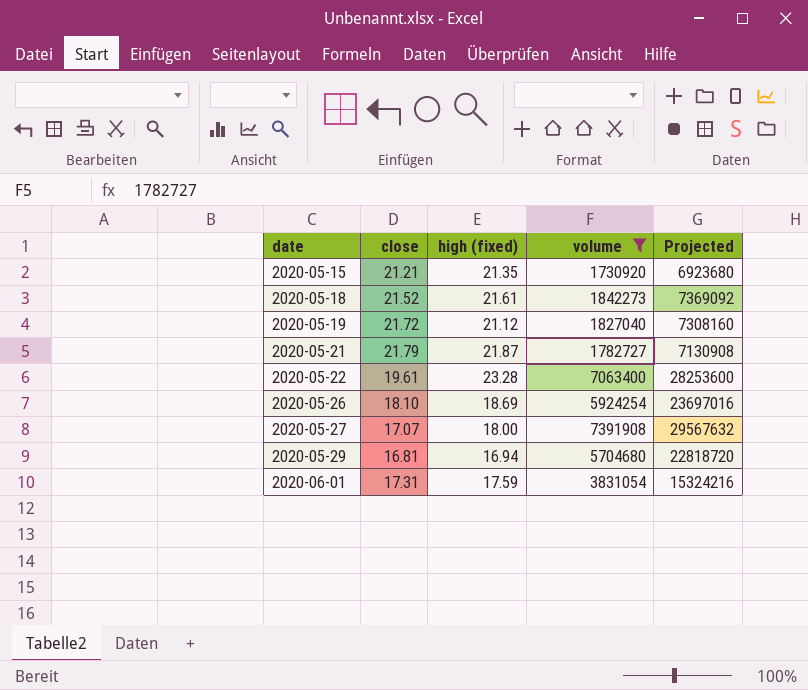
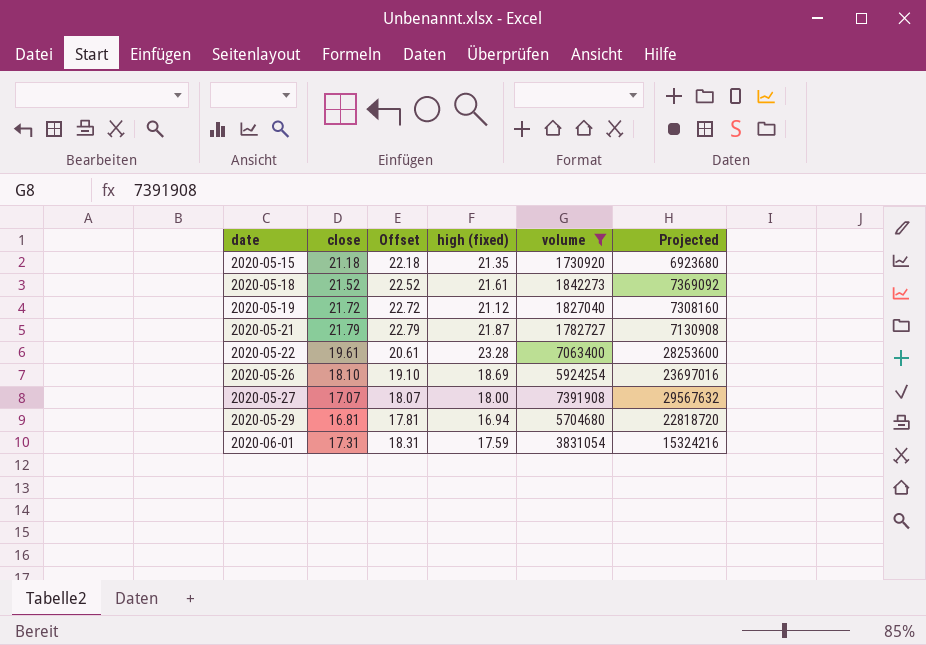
column Offset | formula: none -> [close] + 1
2020-05-15 | close: 21.21 -> 21.18

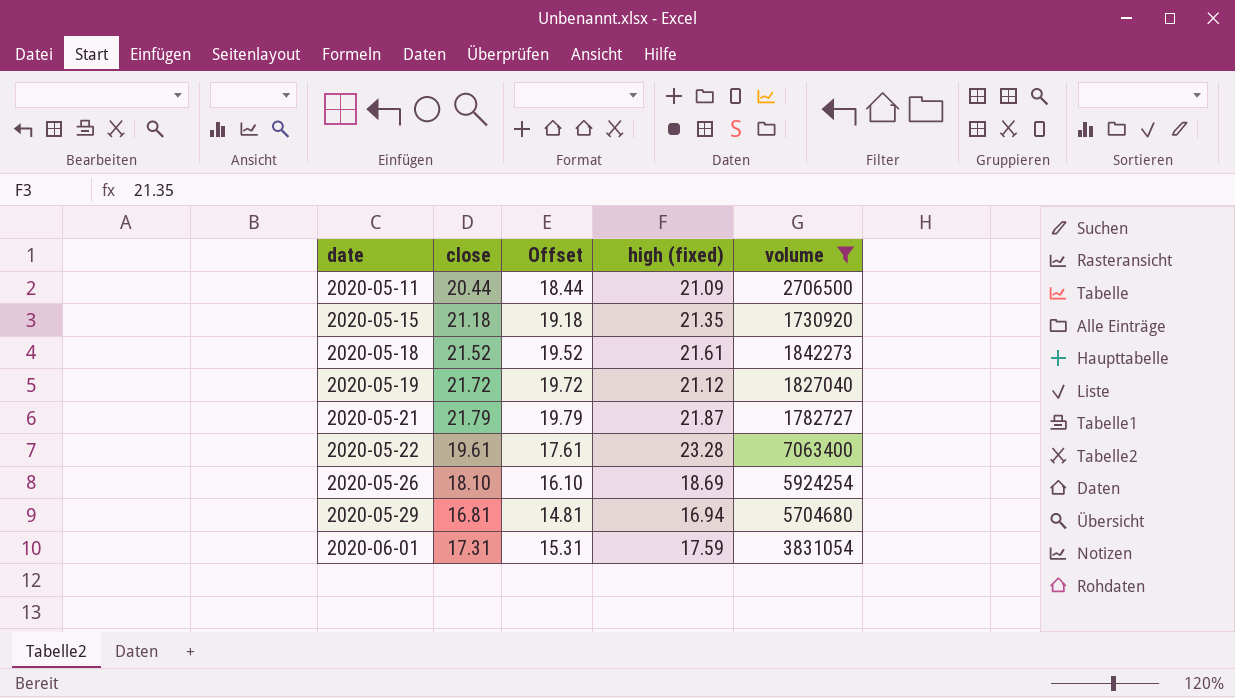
column Projected | formula: [volume] * 4 -> none
column Offset | formula: [close] + 1 -> [close] - 2
row 2020-05-27: 17.07 | 18.07 | 18.00 | 7391908 | 29567632 -> none
row 2020-05-11: none -> 20.44 | 18.44 | 21.09 | 2706500

